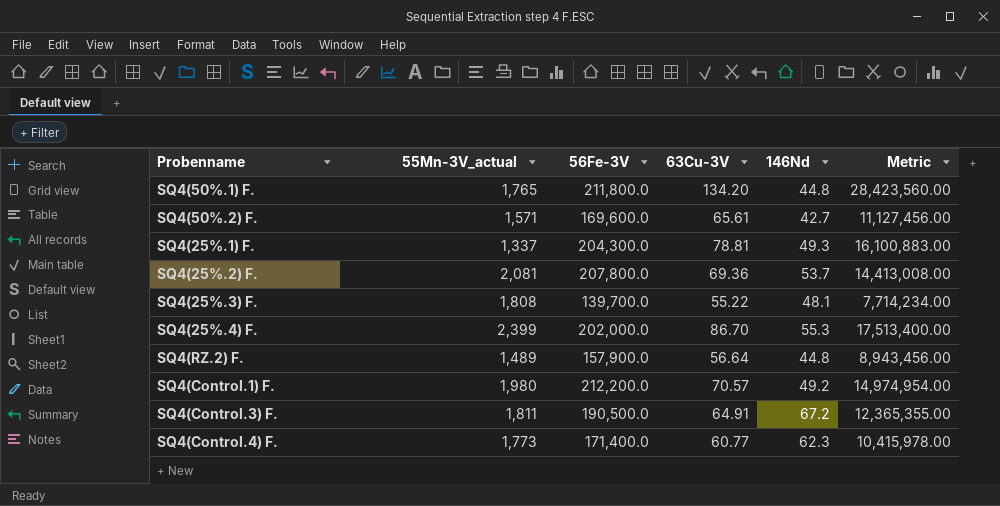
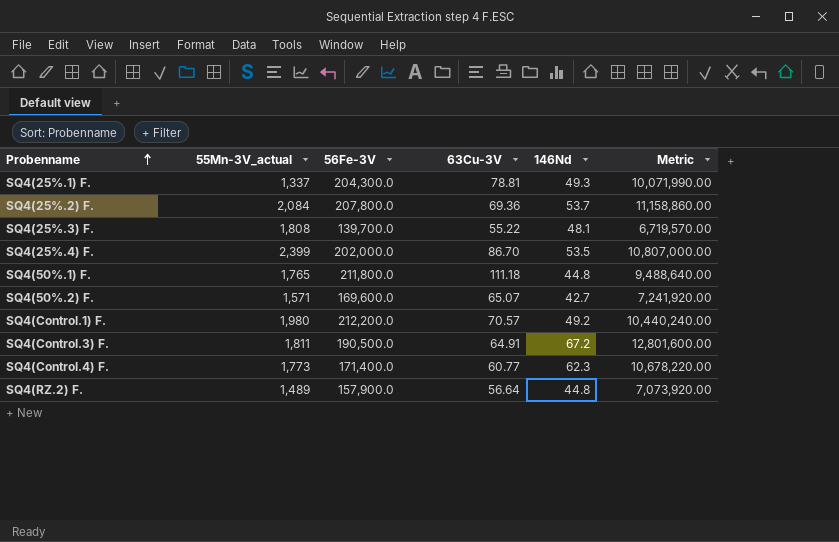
row order: none -> Probenname ascending
column Metric | formula: [56Fe-3V] * [63Cu-3V] -> [56Fe-3V] * [146Nd]
SQ4(25%.2) F. | 55Mn-3V_actual: 2,081 -> 2,084
SQ4(25%.4) F. | 146Nd: 55.3 -> 53.5
SQ4(50%.1) F. | 63Cu-3V: 134.20 -> 111.18
SQ4(50%.2) F. | 63Cu-3V: 65.61 -> 65.07

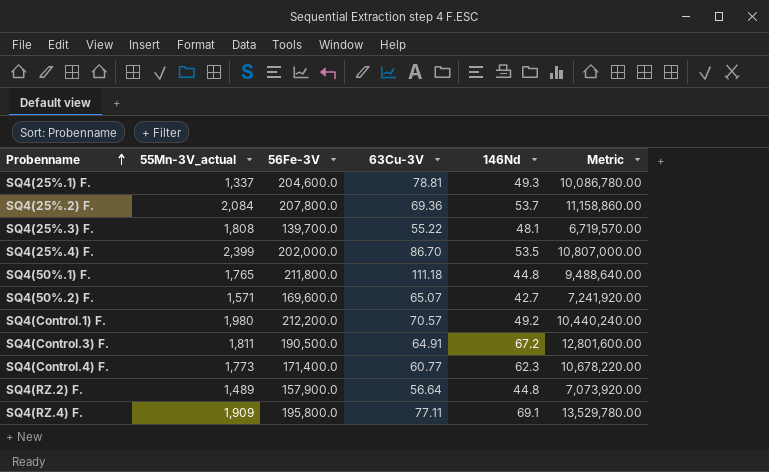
SQ4(25%.1) F. | 56Fe-3V: 204,300.0 -> 204,600.0
SQ4(25%.1) F. | Metric: 10,071,990.00 -> 10,086,780.00
row SQ4(RZ.4) F.: none -> 1,909 | 195,800.0 | 77.11 | 69.1 | 13,529,780.00

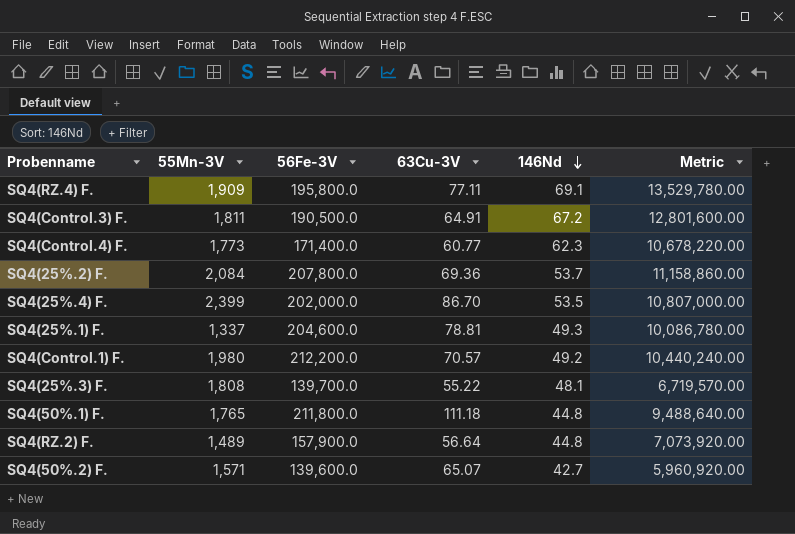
row order: Probenname ascending -> 146Nd descending
column name: 55Mn-3V_actual -> 55Mn-3V
SQ4(50%.2) F. | 56Fe-3V: 169,600.0 -> 139,600.0
SQ4(50%.2) F. | Metric: 7,241,920.00 -> 5,960,920.00

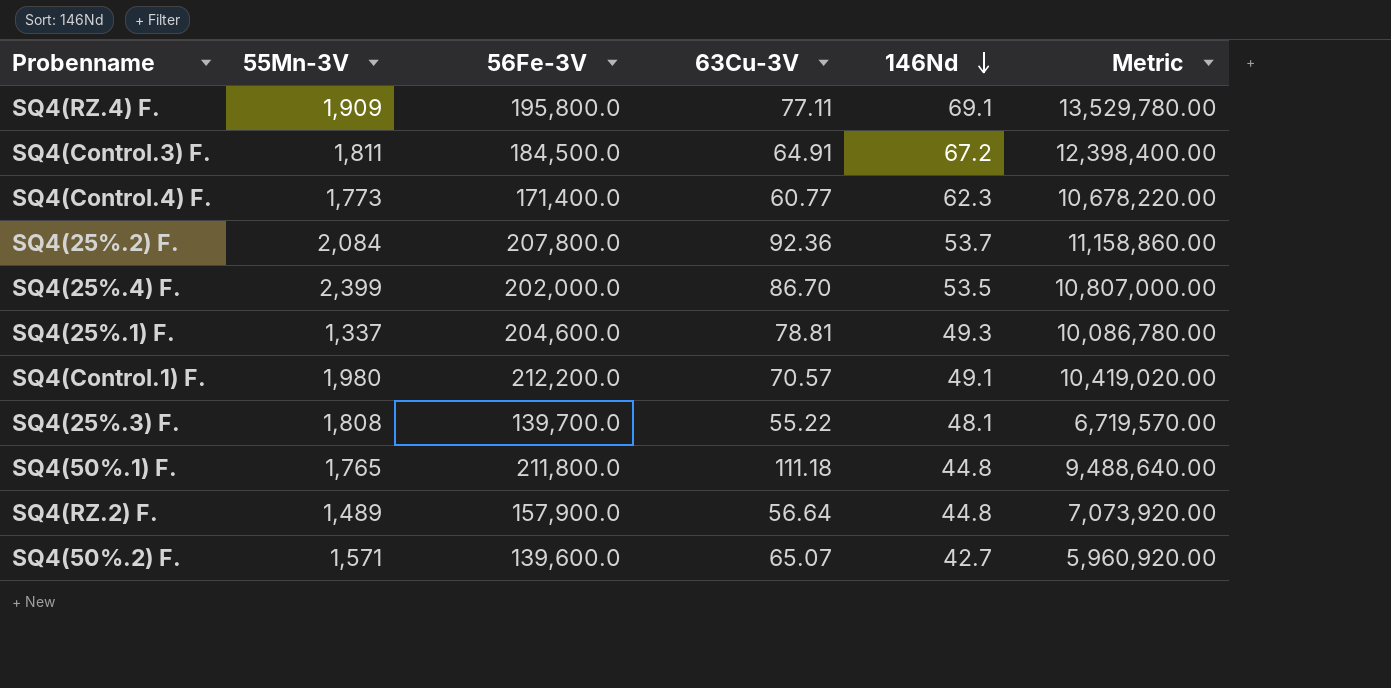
SQ4(Control.3) F. | 56Fe-3V: 190,500.0 -> 184,500.0
SQ4(Control.3) F. | Metric: 12,801,600.00 -> 12,398,400.00
SQ4(25%.2) F. | 63Cu-3V: 69.36 -> 92.36
SQ4(Control.1) F. | 146Nd: 49.2 -> 49.1
SQ4(Control.1) F. | Metric: 10,440,240.00 -> 10,419,020.00

